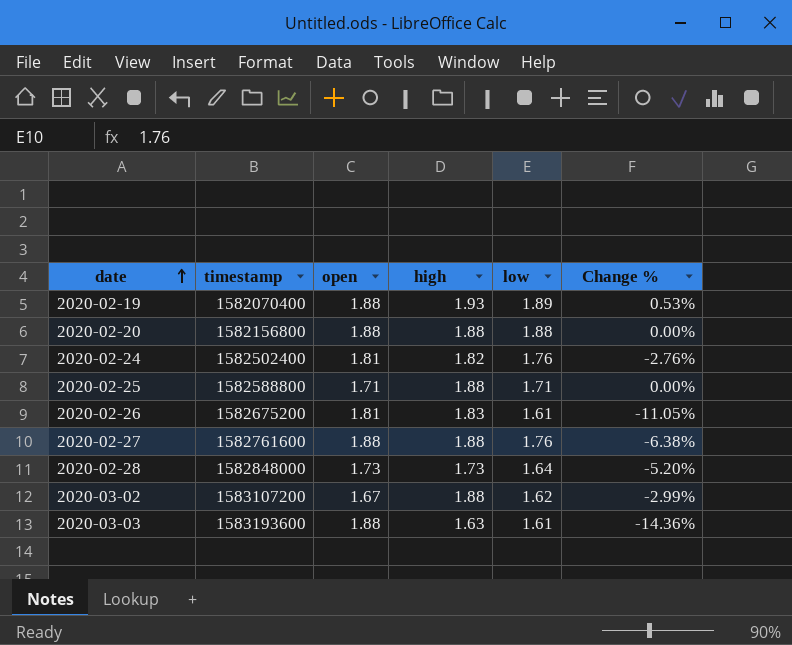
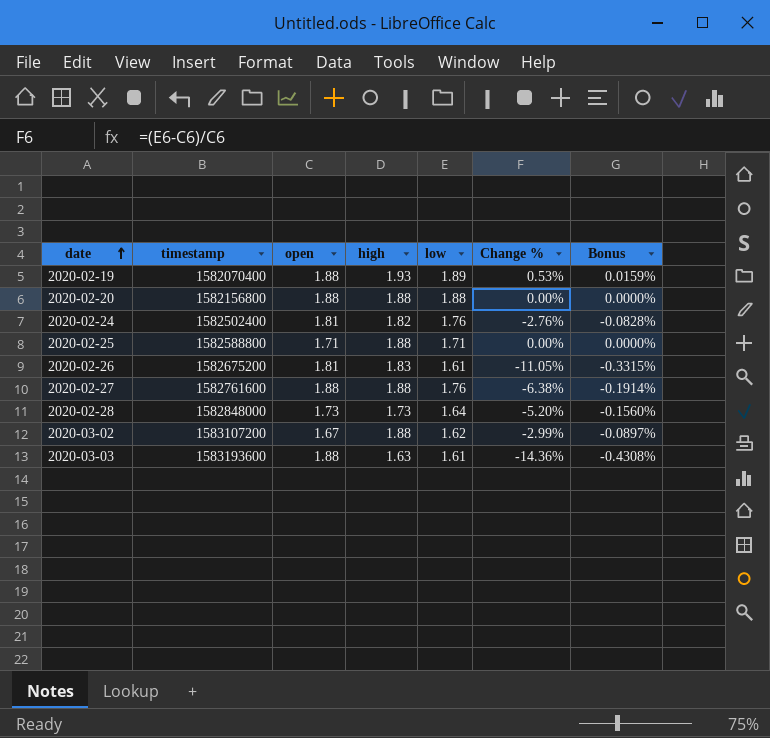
column Bonus | formula: none -> [Change %] * 0.03

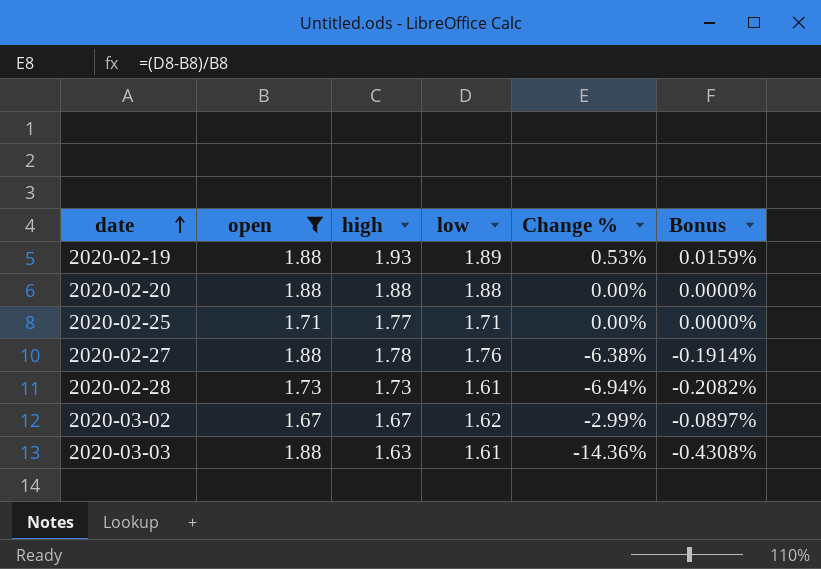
filter: none -> open != 1.81
column timestamp | position: 2 -> none
2020-02-25 | high: 1.88 -> 1.77
2020-02-27 | high: 1.88 -> 1.78
2020-02-28 | low: 1.64 -> 1.61
2020-02-28 | Change %: -5.20% -> -6.94%
2020-02-28 | Bonus: -0.1560% -> -0.2082%
2020-03-02 | high: 1.88 -> 1.67

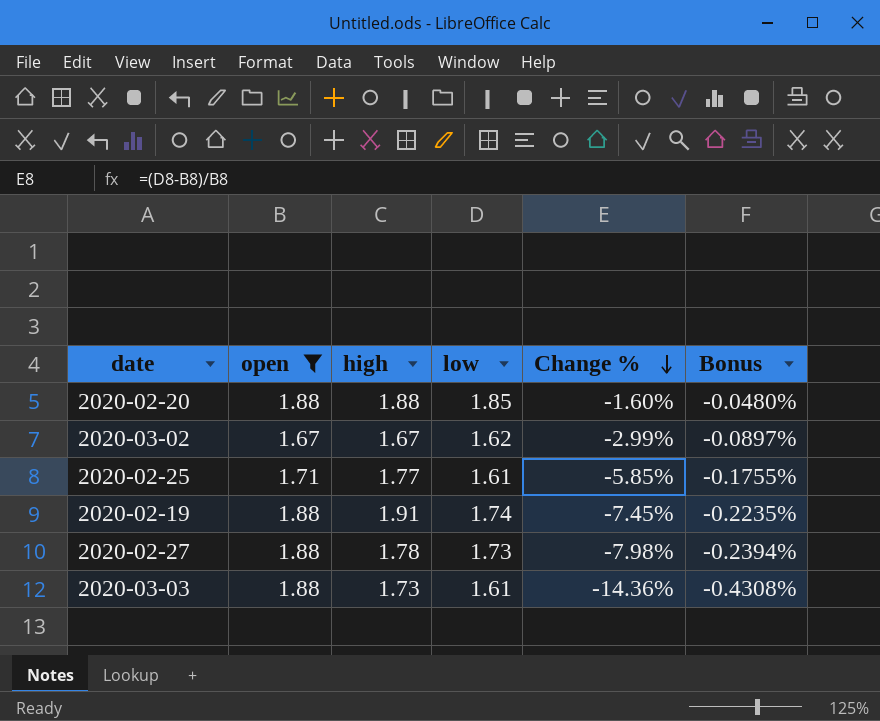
row order: date ascending -> Change % descending
row 2020-02-28: 1.73 | 1.73 | 1.61 | -6.94% | -0.2082% -> none
2020-02-20 | low: 1.88 -> 1.85
2020-02-20 | Change %: 0.00% -> -1.60%
2020-02-20 | Bonus: 0.0000% -> -0.0480%
2020-02-25 | low: 1.71 -> 1.61
2020-02-25 | Change %: 0.00% -> -5.85%
2020-02-25 | Bonus: 0.0000% -> -0.1755%
2020-02-19 | high: 1.93 -> 1.91
2020-02-19 | low: 1.89 -> 1.74
2020-02-19 | Change %: 0.53% -> -7.45%
2020-02-19 | Bonus: 0.0159% -> -0.2235%
2020-02-27 | low: 1.76 -> 1.73
2020-02-27 | Change %: -6.38% -> -7.98%
2020-02-27 | Bonus: -0.1914% -> -0.2394%
2020-03-03 | high: 1.63 -> 1.73

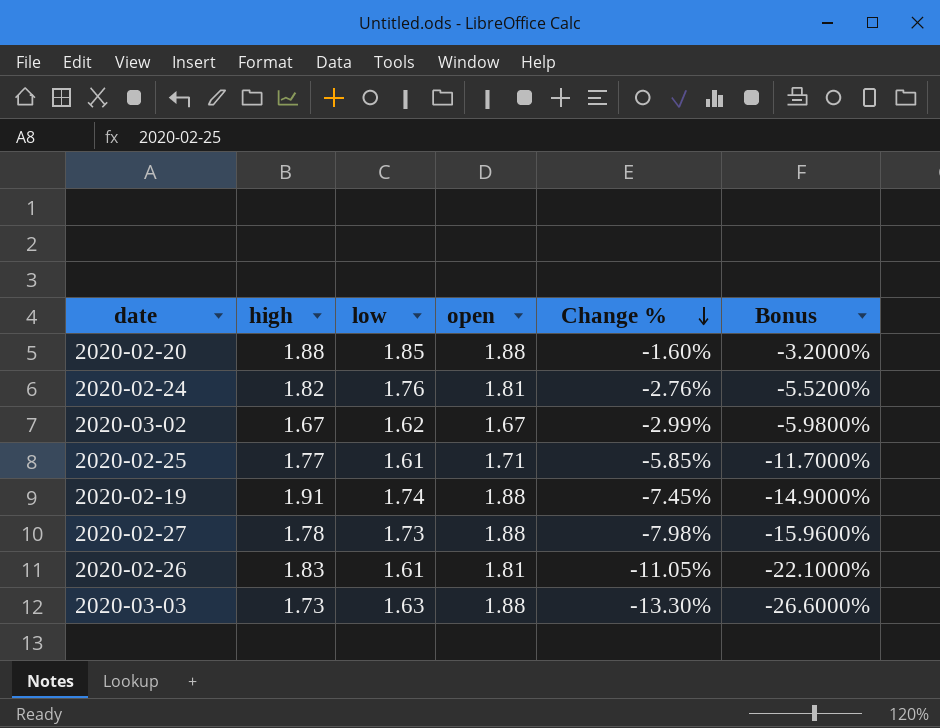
filter: open != 1.81 -> none
column open | position: 2 -> 4
column Bonus | formula: [Change %] * 0.03 -> [Change %] * 2
2020-03-03 | low: 1.61 -> 1.63
2020-03-03 | Change %: -14.36% -> -13.30%

